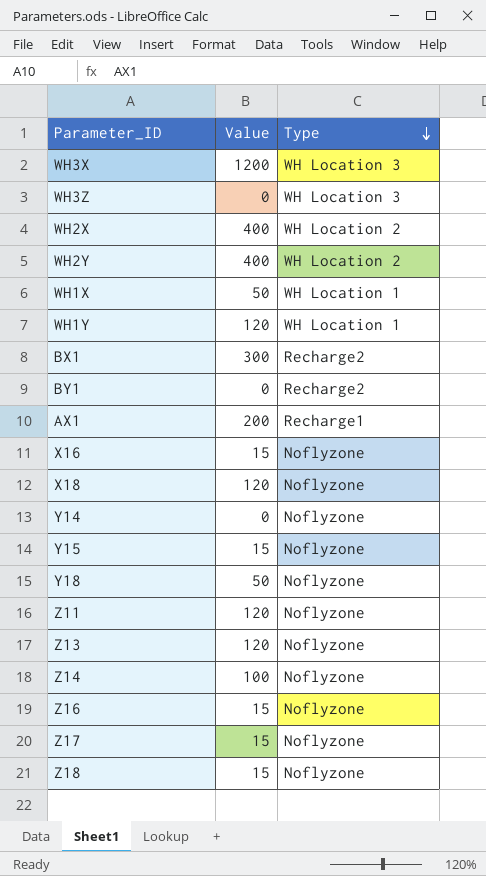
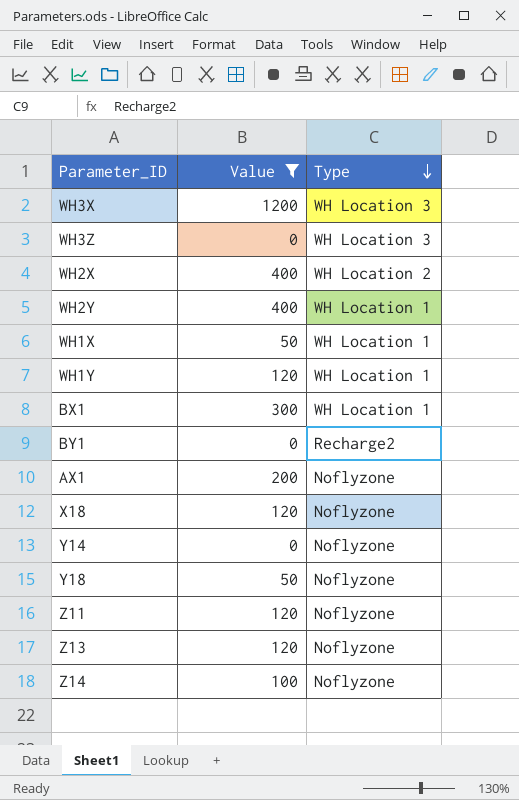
filter: none -> Value != 15
WH2Y | Type: WH Location 2 -> WH Location 1
BX1 | Type: Recharge2 -> WH Location 1
AX1 | Type: Recharge1 -> Noflyzone

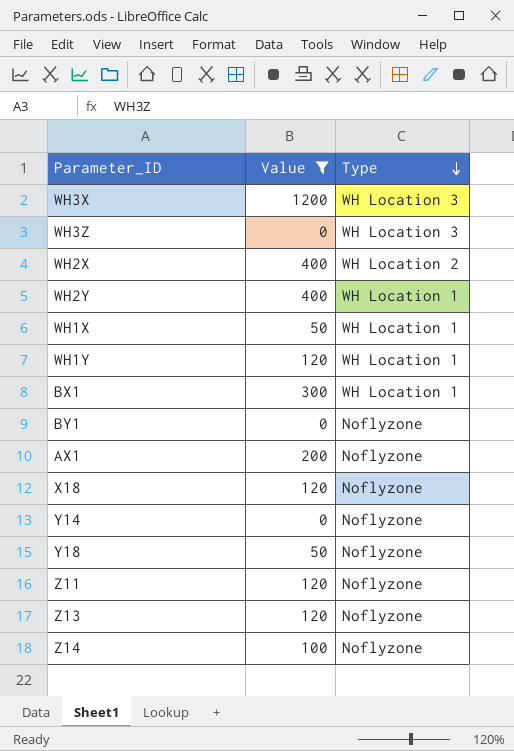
BY1 | Type: Recharge2 -> Noflyzone

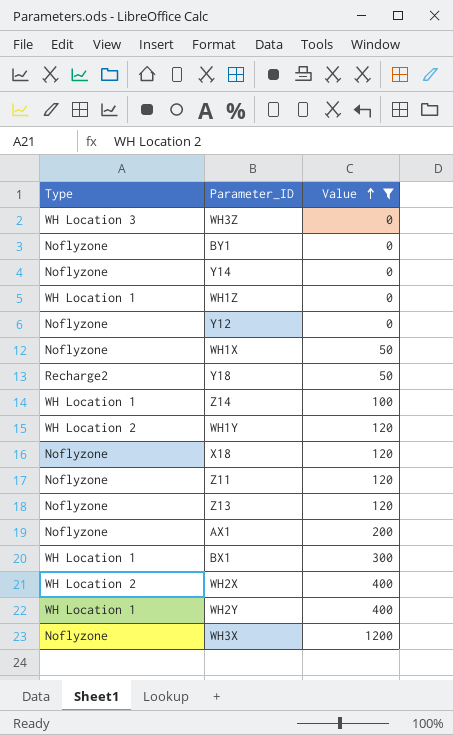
row order: Type descending -> Value ascending
column Type | position: 3 -> 1
row WH1Z: none -> WH Location 1 | 0
row Y12: none -> Noflyzone | 0
WH1X | Type: WH Location 1 -> Noflyzone
Y18 | Type: Noflyzone -> Recharge2
Z14 | Type: Noflyzone -> WH Location 1
WH1Y | Type: WH Location 1 -> WH Location 2
WH3X | Type: WH Location 3 -> Noflyzone

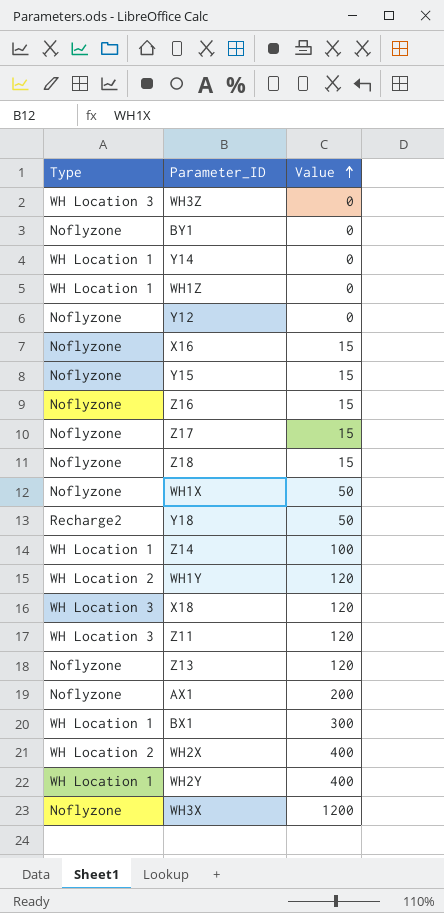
filter: Value != 15 -> none
Y14 | Type: Noflyzone -> WH Location 1
X18 | Type: Noflyzone -> WH Location 3
Z11 | Type: Noflyzone -> WH Location 3

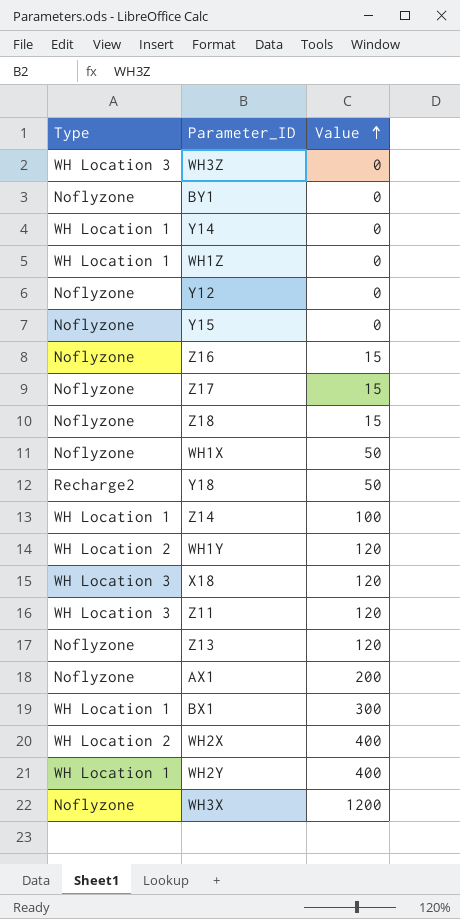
row X16: Noflyzone | 15 -> none
Y15 | Value: 15 -> 0

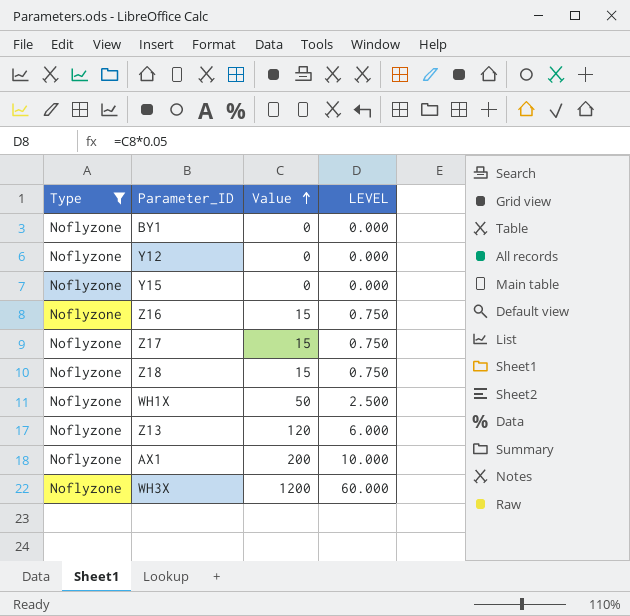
filter: none -> Type = Noflyzone
column LEVEL | formula: none -> [Value] * 0.05

